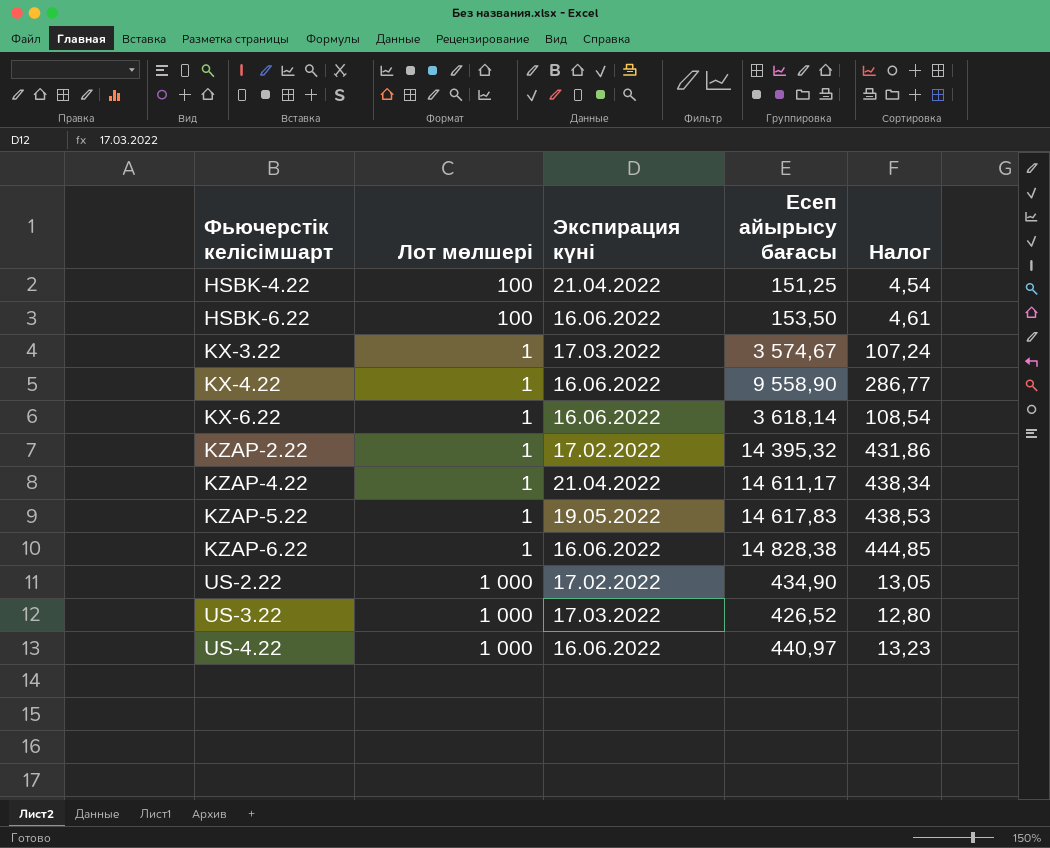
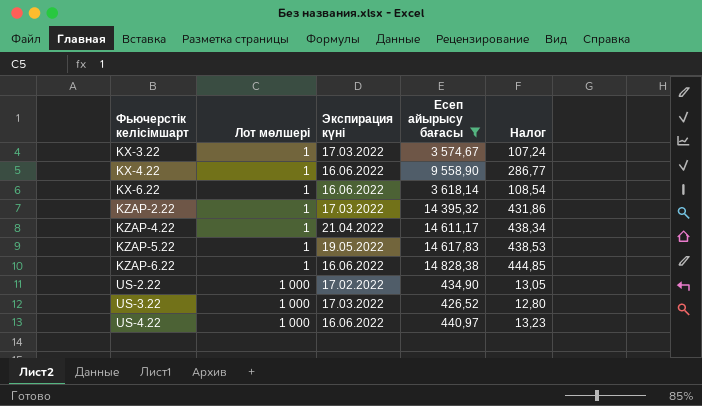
filter: none -> Есеп айырысу бағасы >= 426,52
KZAP-2.22 | Экспирация күні: 17.02.2022 -> 17.03.2022

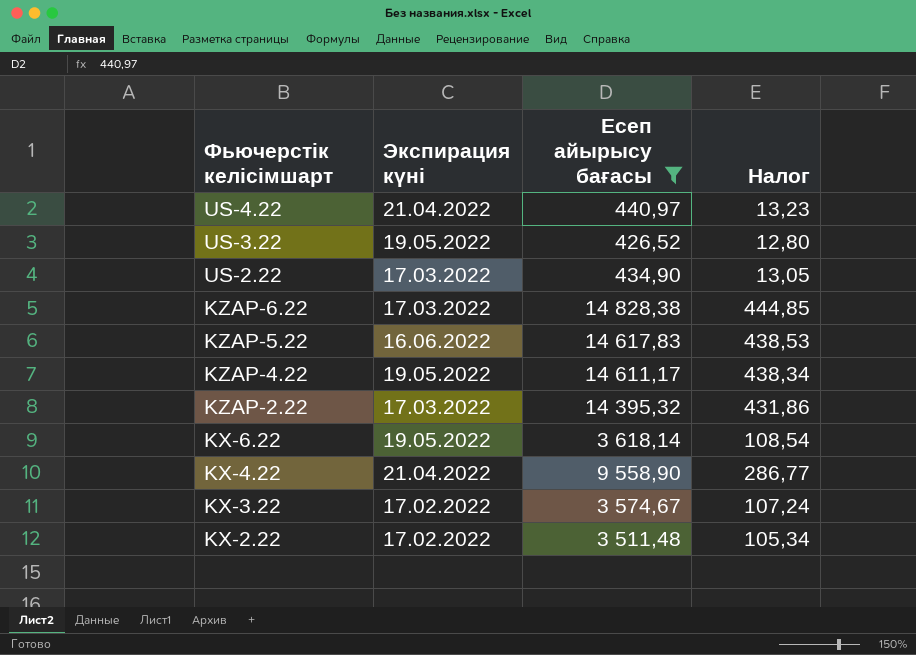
row order: Фьючерстік келісімшарт ascending -> Фьючерстік келісімшарт descending
column Лот мөлшері | position: 2 -> none
US-4.22 | Экспирация күні: 16.06.2022 -> 21.04.2022
US-3.22 | Экспирация күні: 17.03.2022 -> 19.05.2022
US-2.22 | Экспирация күні: 17.02.2022 -> 17.03.2022
KZAP-6.22 | Экспирация күні: 16.06.2022 -> 17.03.2022
KZAP-5.22 | Экспирация күні: 19.05.2022 -> 16.06.2022
KZAP-4.22 | Экспирация күні: 21.04.2022 -> 19.05.2022
KX-6.22 | Экспирация күні: 16.06.2022 -> 19.05.2022
KX-4.22 | Экспирация күні: 16.06.2022 -> 21.04.2022
KX-3.22 | Экспирация күні: 17.03.2022 -> 17.02.2022
row KX-2.22: none -> 17.02.2022 | 3 511,48 | 105,34

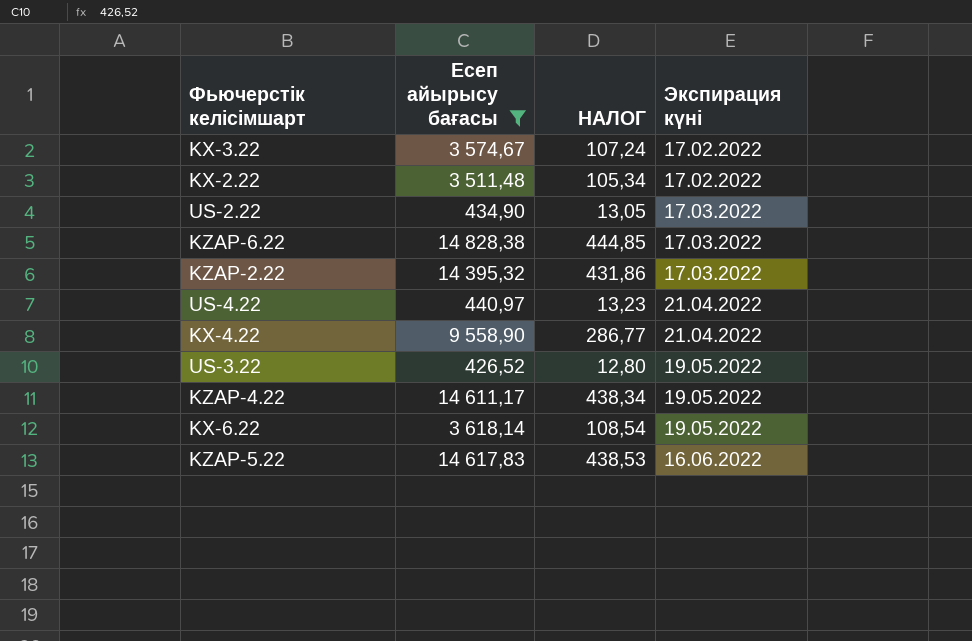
row order: Фьючерстік келісімшарт descending -> Экспирация күні ascending
column name: Налог -> НАЛОГ
column Экспирация күні | position: 2 -> 4

